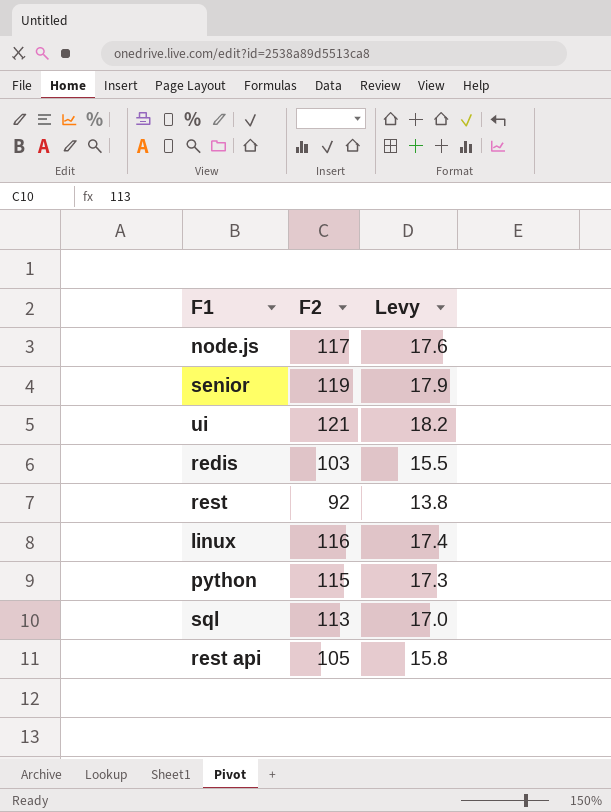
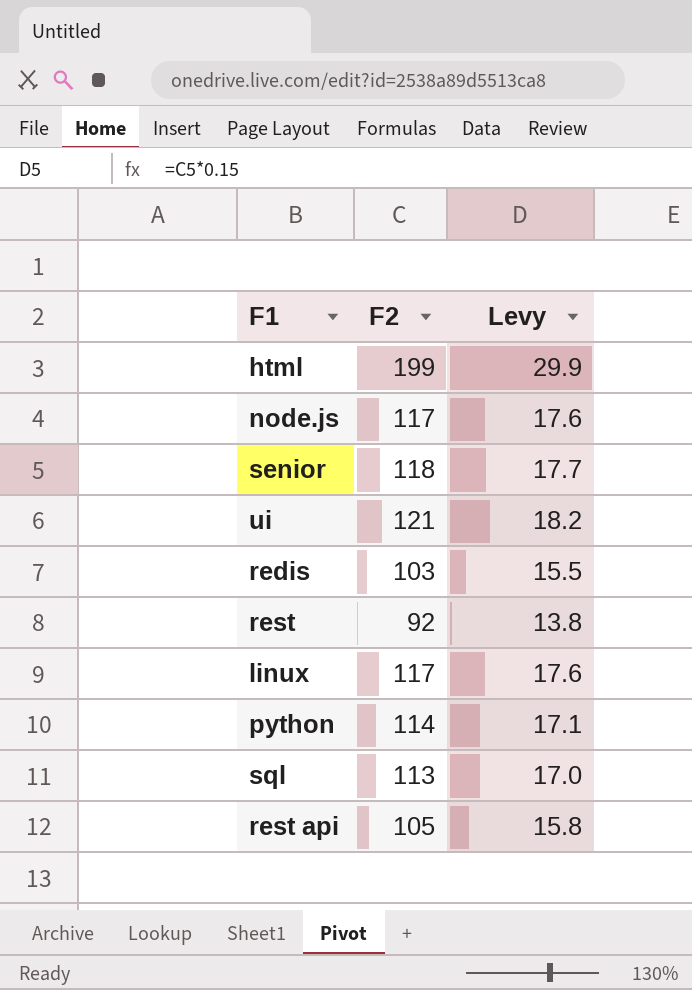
row html: none -> 199 | 29.9
senior | F2: 119 -> 118
senior | Levy: 17.9 -> 17.7
linux | F2: 116 -> 117
linux | Levy: 17.4 -> 17.6
python | F2: 115 -> 114
python | Levy: 17.3 -> 17.1

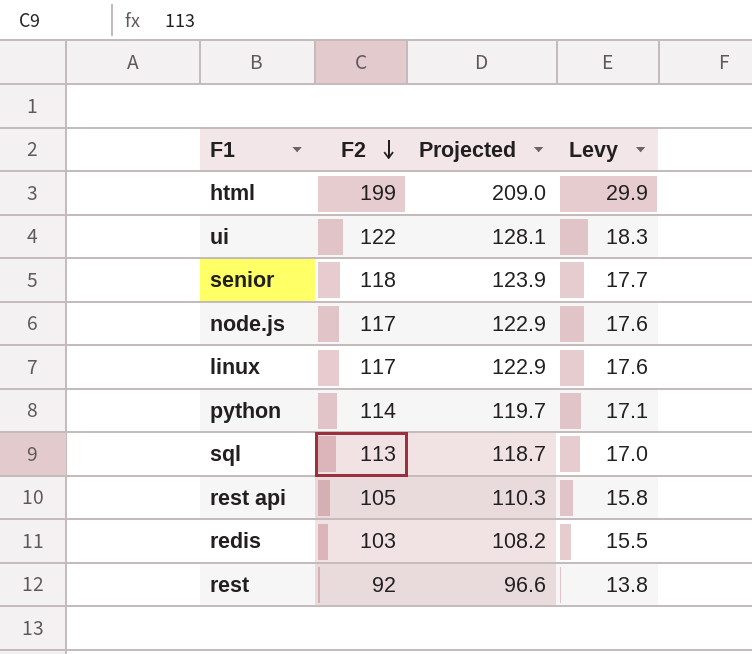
row order: none -> F2 descending
column Projected | formula: none -> [F2] * 1.05
ui | F2: 121 -> 122
ui | Levy: 18.2 -> 18.3

